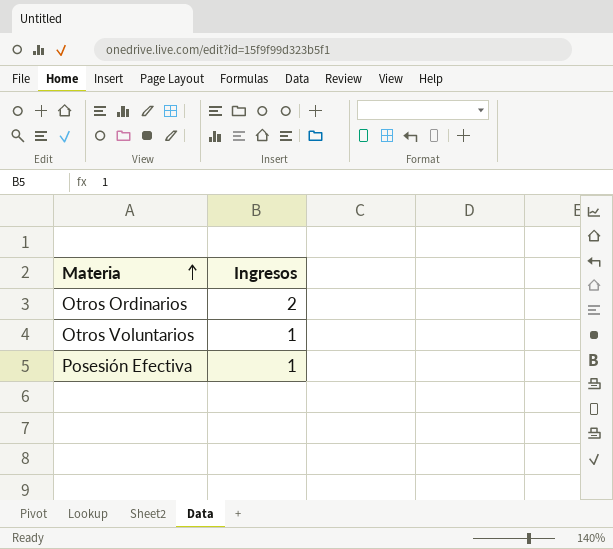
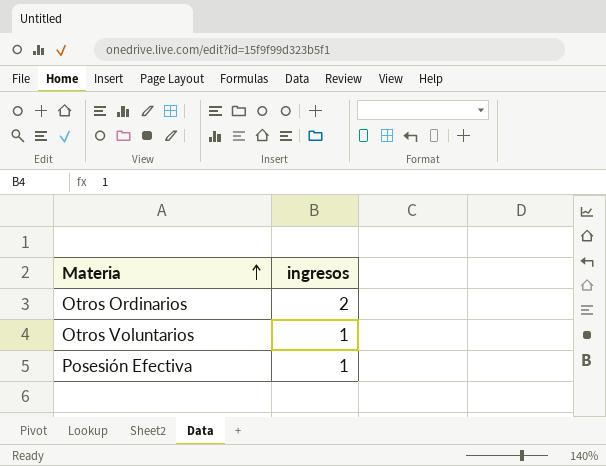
column name: Ingresos -> ingresos

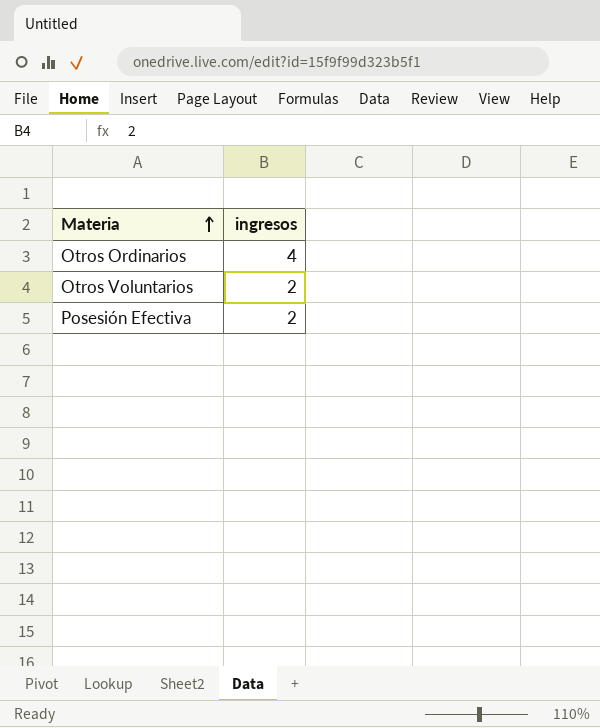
Otros Ordinarios | ingresos: 2 -> 4
Otros Voluntarios | ingresos: 1 -> 2
Posesión Efectiva | ingresos: 1 -> 2

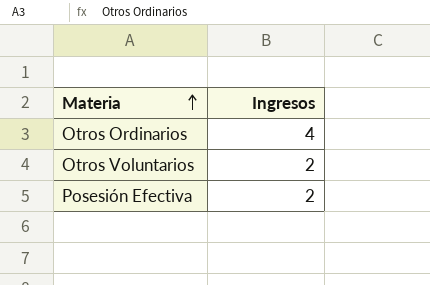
column name: ingresos -> Ingresos

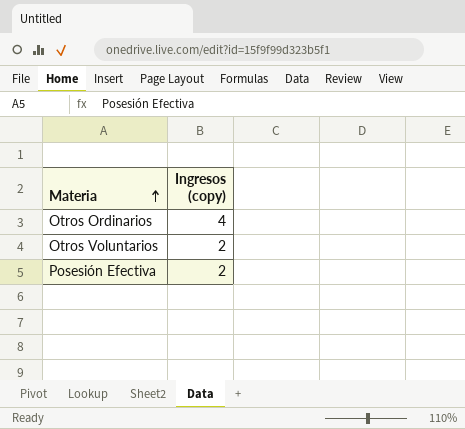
column name: Ingresos -> Ingresos (copy)

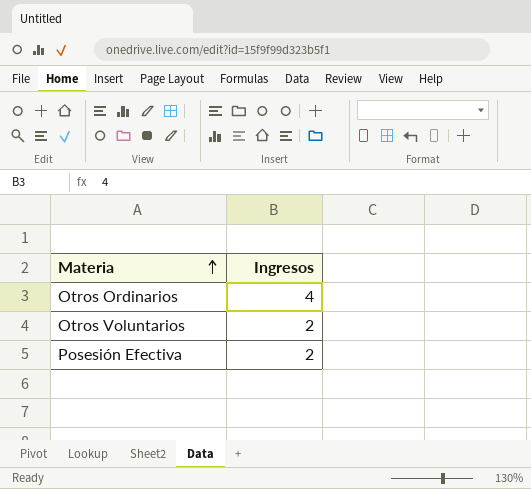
column name: Ingresos (copy) -> Ingresos

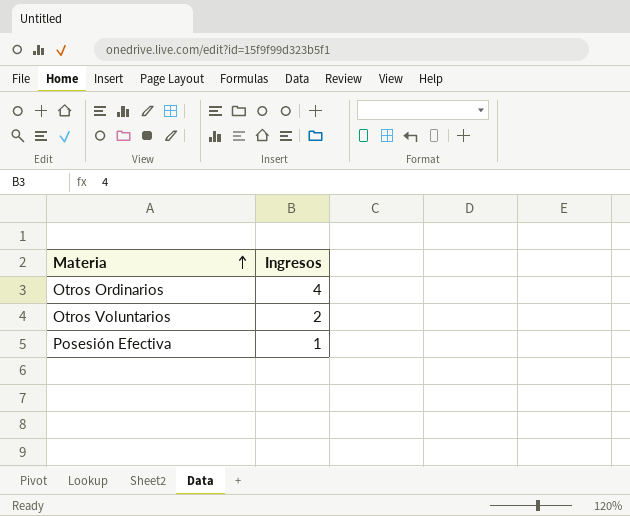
Posesión Efectiva | Ingresos: 2 -> 1

